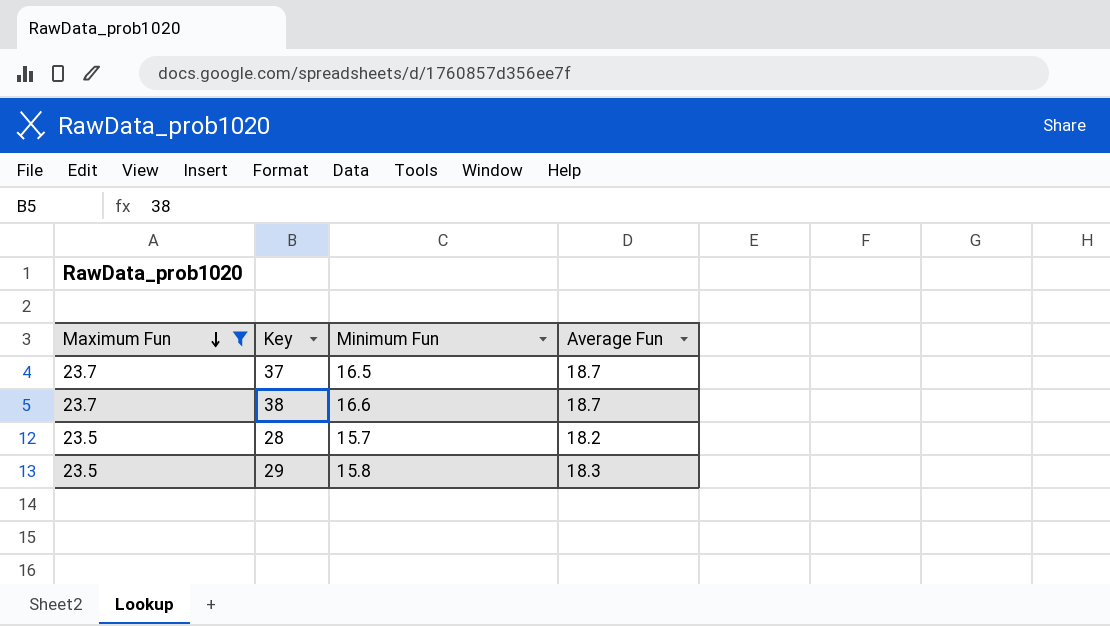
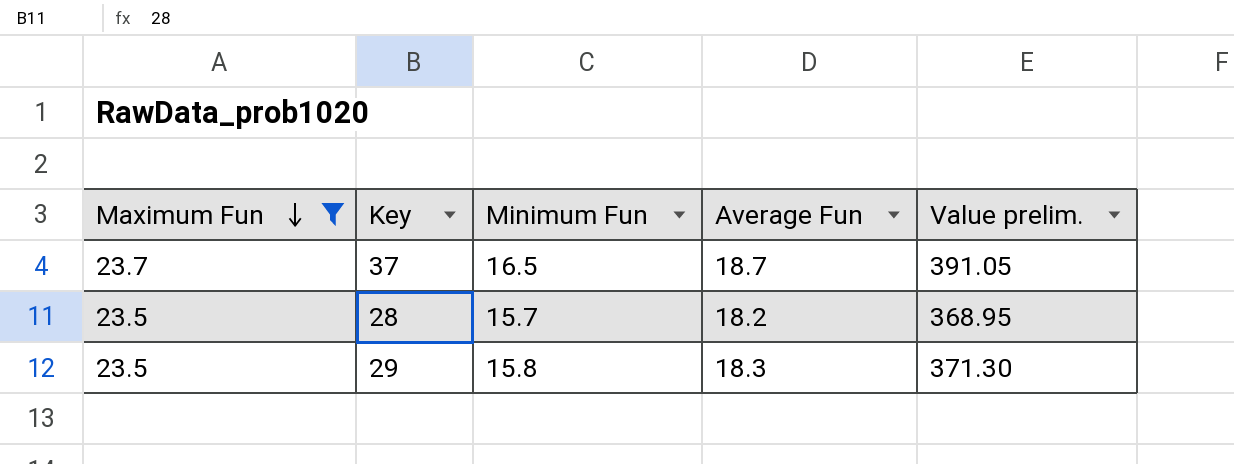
column Value prelim. | formula: none -> [Maximum Fun] * [Minimum Fun]
row 38: 23.7 | 16.6 | 18.7 -> none

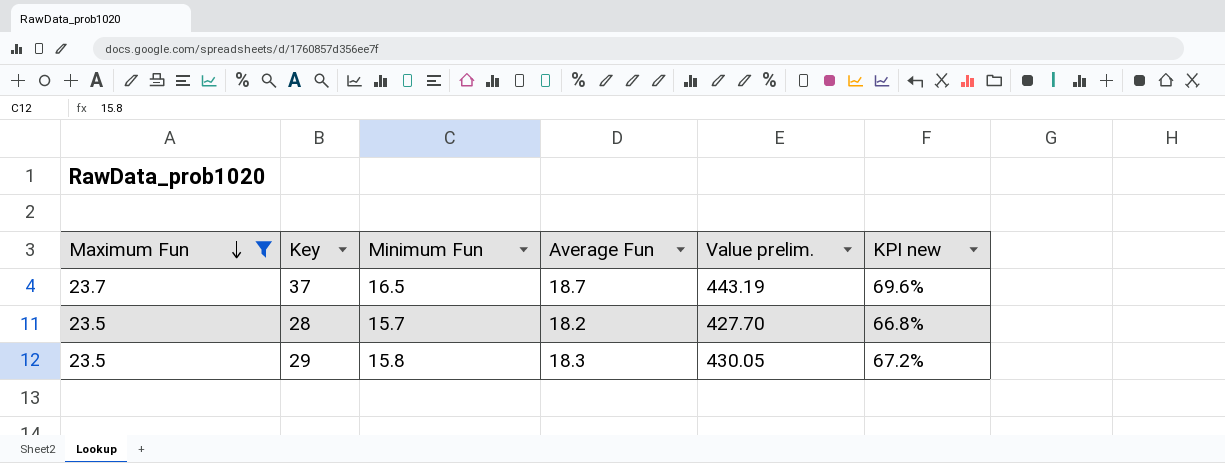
column Value prelim. | formula: [Maximum Fun] * [Minimum Fun] -> [Maximum Fun] * [Average Fun]
column KPI new | formula: none -> [Minimum Fun] / [Maximum Fun]

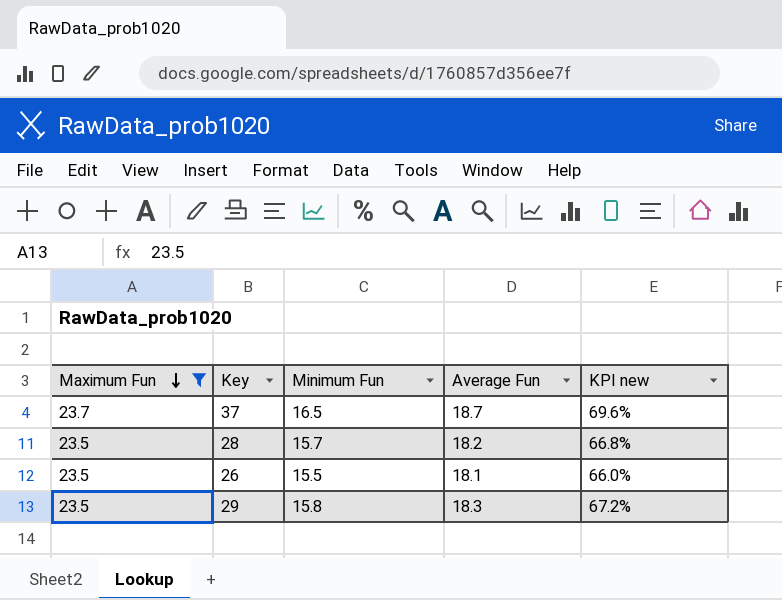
column Value prelim. | formula: [Maximum Fun] * [Average Fun] -> none
row 26: none -> 23.5 | 15.5 | 18.1 | 66.0%

